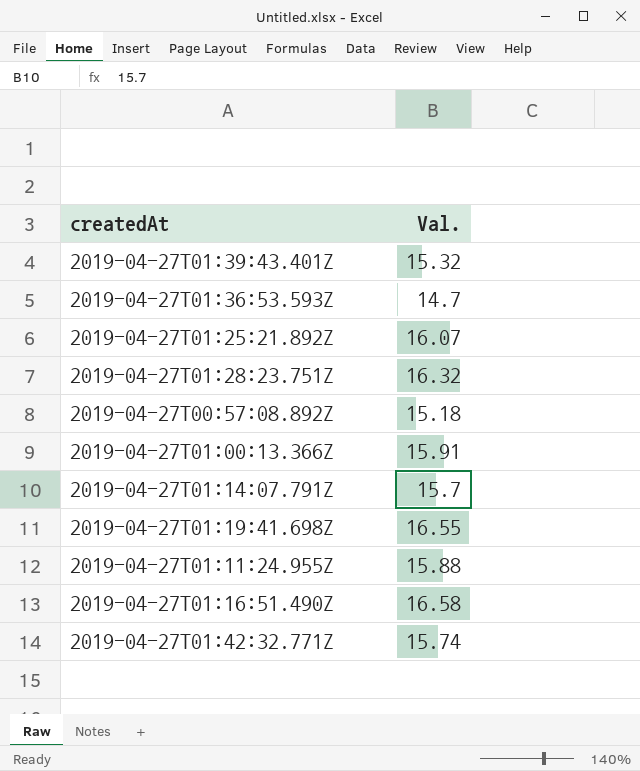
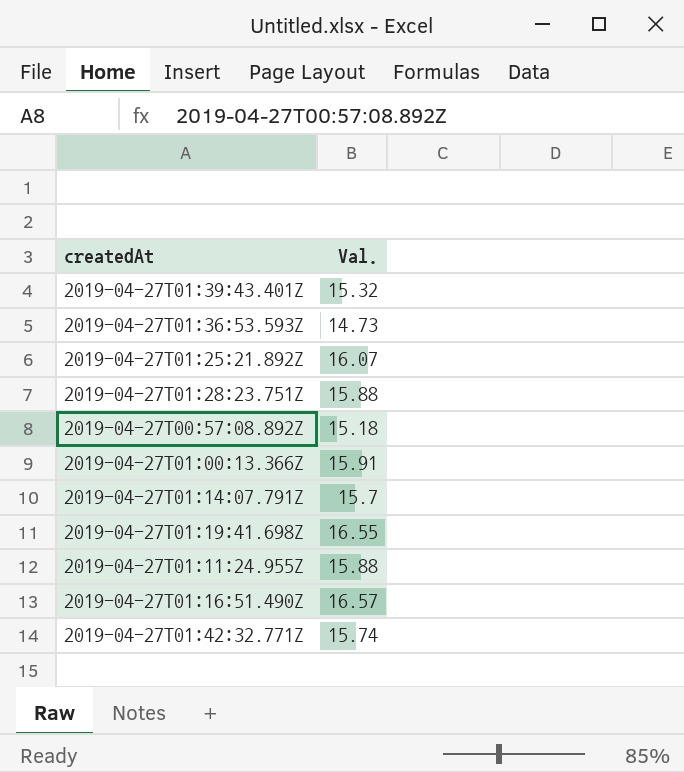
2019-04-27T01:36:53.593Z | Val.: 14.7 -> 14.73
2019-04-27T01:28:23.751Z | Val.: 16.32 -> 15.88
2019-04-27T01:16:51.490Z | Val.: 16.58 -> 16.57

